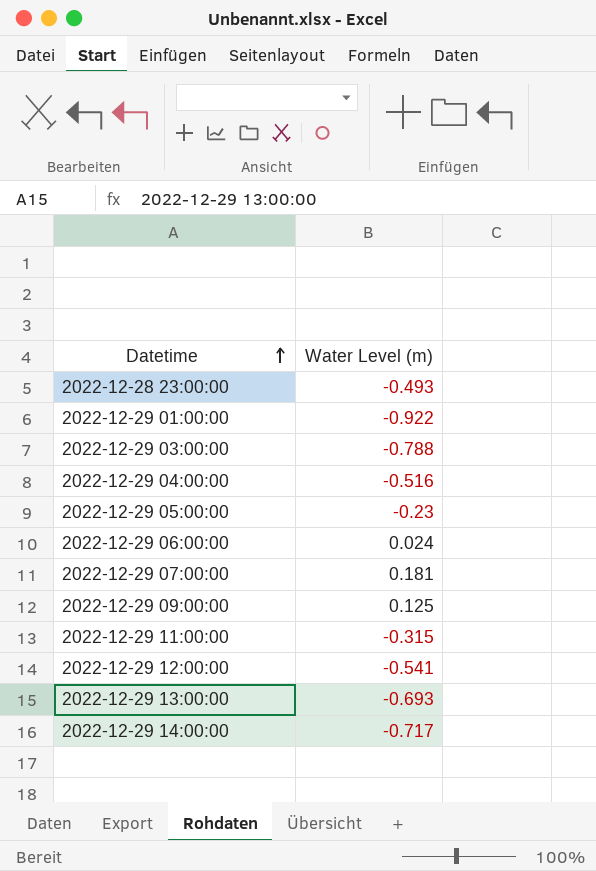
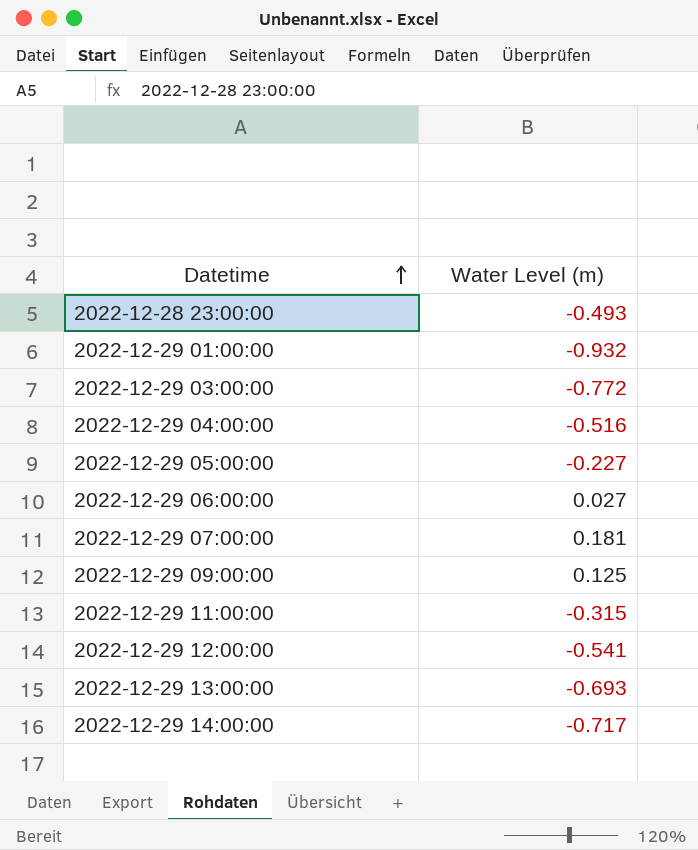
2022-12-29 01:00:00 | Water Level (m): -0.922 -> -0.932
2022-12-29 03:00:00 | Water Level (m): -0.788 -> -0.772
2022-12-29 05:00:00 | Water Level (m): -0.23 -> -0.227
2022-12-29 06:00:00 | Water Level (m): 0.024 -> 0.027

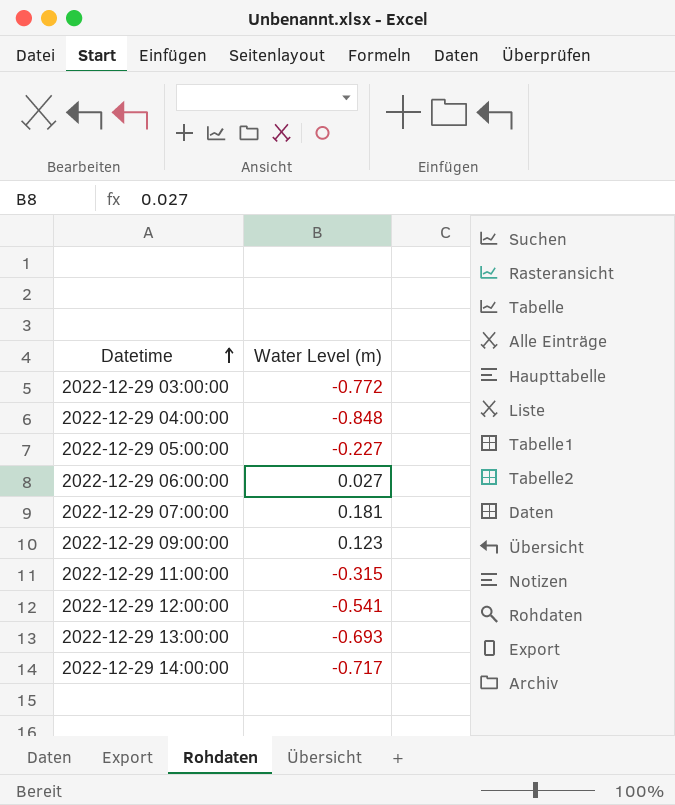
row 2022-12-28 23:00:00: -0.493 -> none
row 2022-12-29 01:00:00: -0.932 -> none
2022-12-29 04:00:00 | Water Level (m): -0.516 -> -0.848
2022-12-29 09:00:00 | Water Level (m): 0.125 -> 0.123

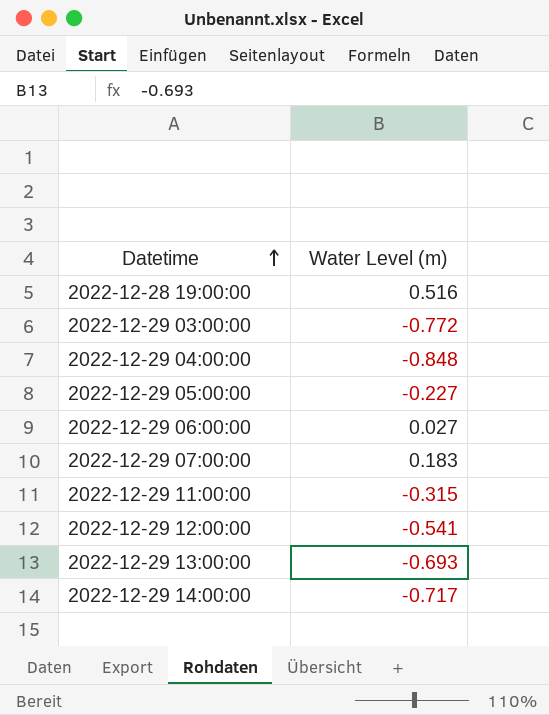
row 2022-12-29 09:00:00: 0.123 -> none
row 2022-12-28 19:00:00: none -> 0.516
2022-12-29 07:00:00 | Water Level (m): 0.181 -> 0.183

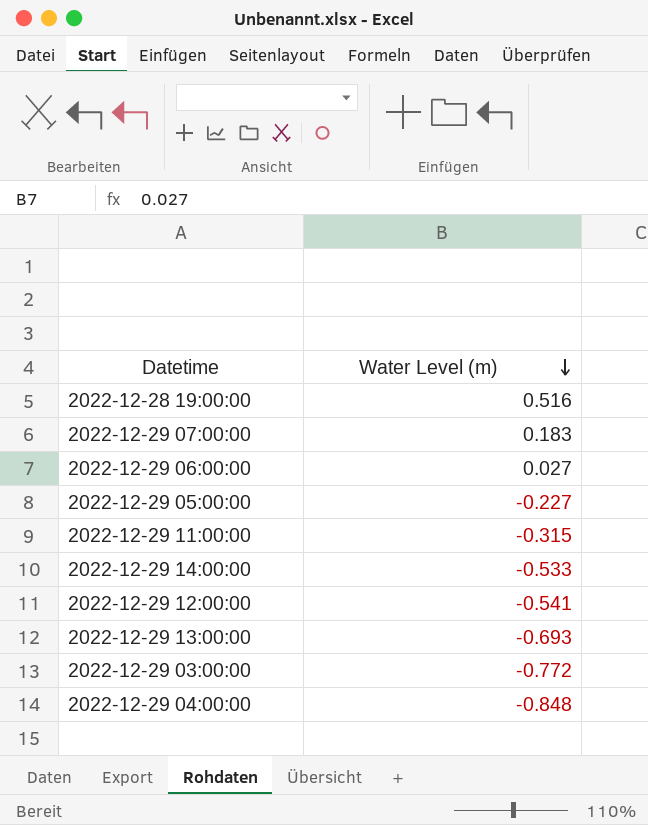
row order: Datetime ascending -> Water Level (m) descending
2022-12-29 14:00:00 | Water Level (m): -0.717 -> -0.533

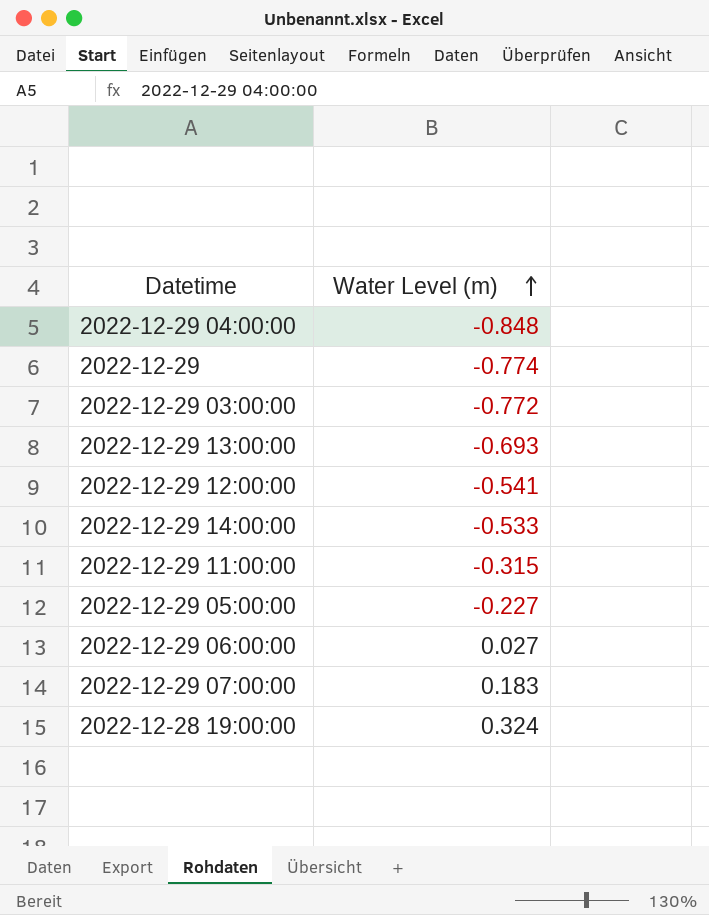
row order: Water Level (m) descending -> Water Level (m) ascending
row 2022-12-29: none -> -0.774
2022-12-28 19:00:00 | Water Level (m): 0.516 -> 0.324

